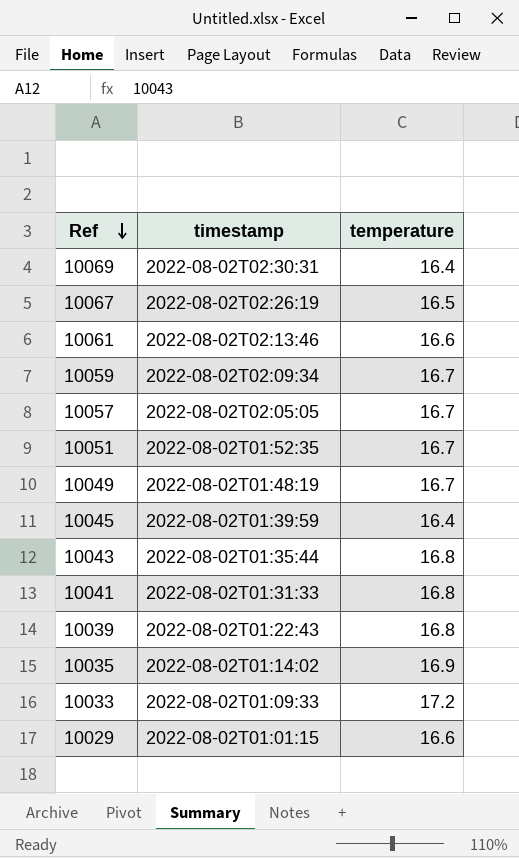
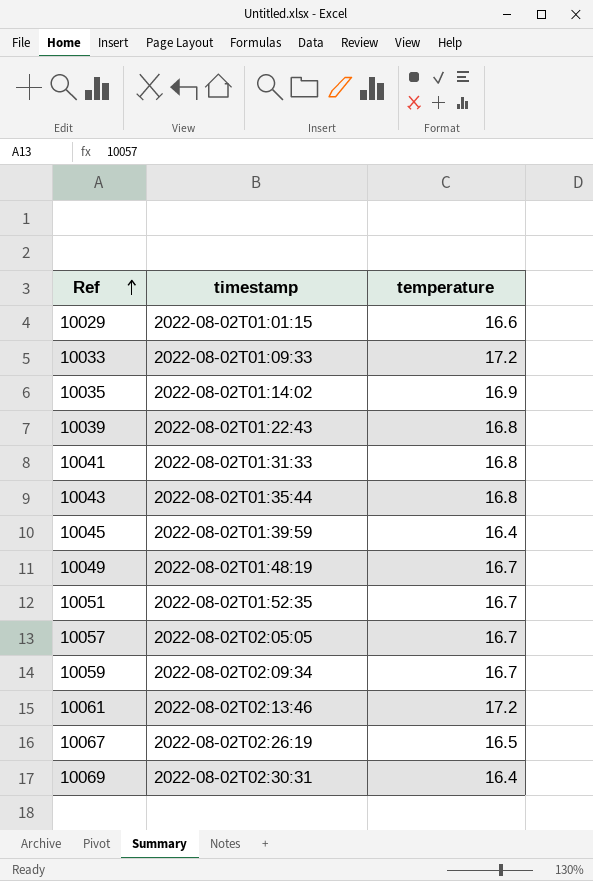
row order: Ref descending -> Ref ascending
10061 | temperature: 16.6 -> 17.2

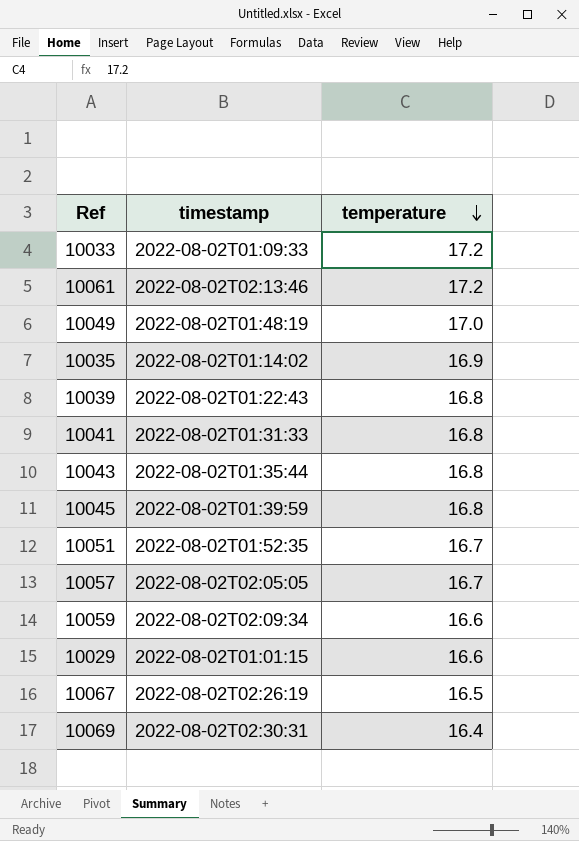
row order: Ref ascending -> temperature descending
10049 | temperature: 16.7 -> 17.0
10045 | temperature: 16.4 -> 16.8
10059 | temperature: 16.7 -> 16.6

